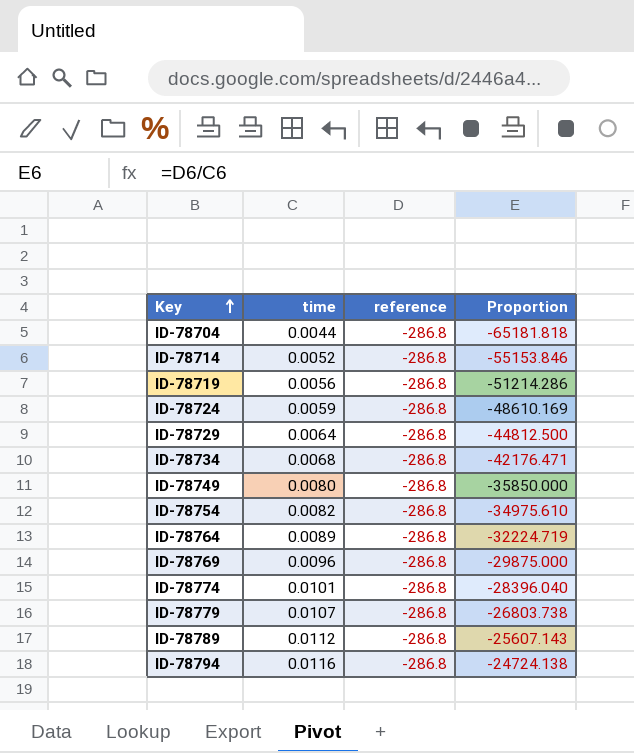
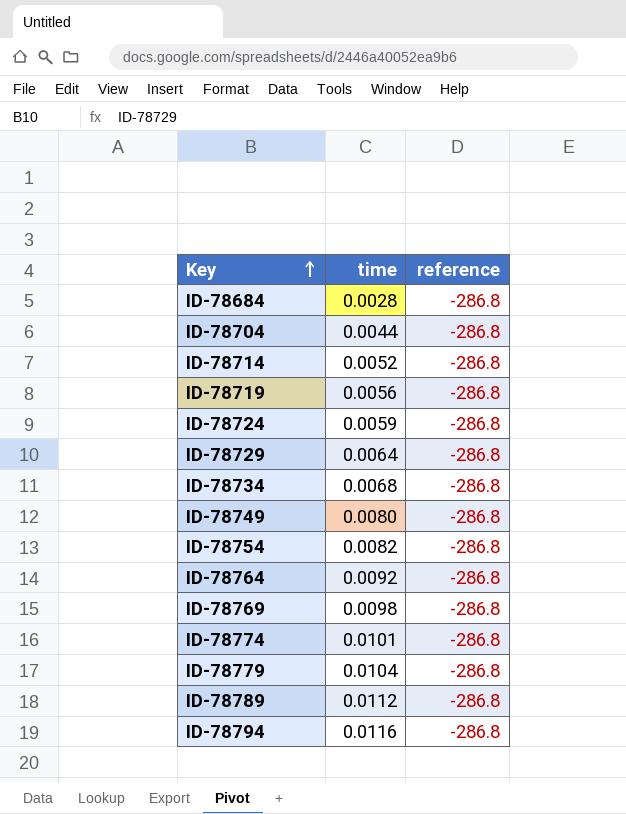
column Proportion | formula: [reference] / [time] -> none
row ID-78684: none -> 0.0028 | -286.8
ID-78764 | time: 0.0089 -> 0.0092
ID-78769 | time: 0.0096 -> 0.0098
ID-78779 | time: 0.0107 -> 0.0104

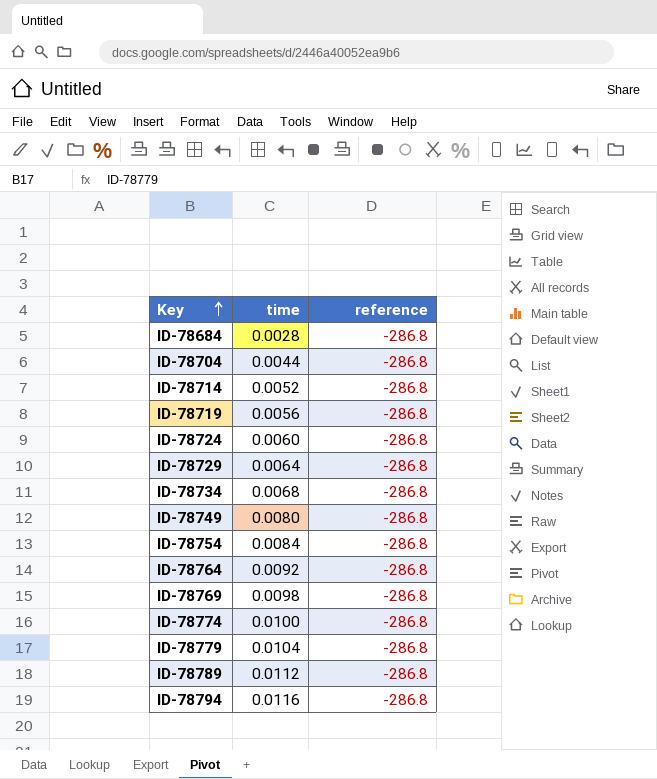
ID-78724 | time: 0.0059 -> 0.0060
ID-78754 | time: 0.0082 -> 0.0084
ID-78774 | time: 0.0101 -> 0.0100

